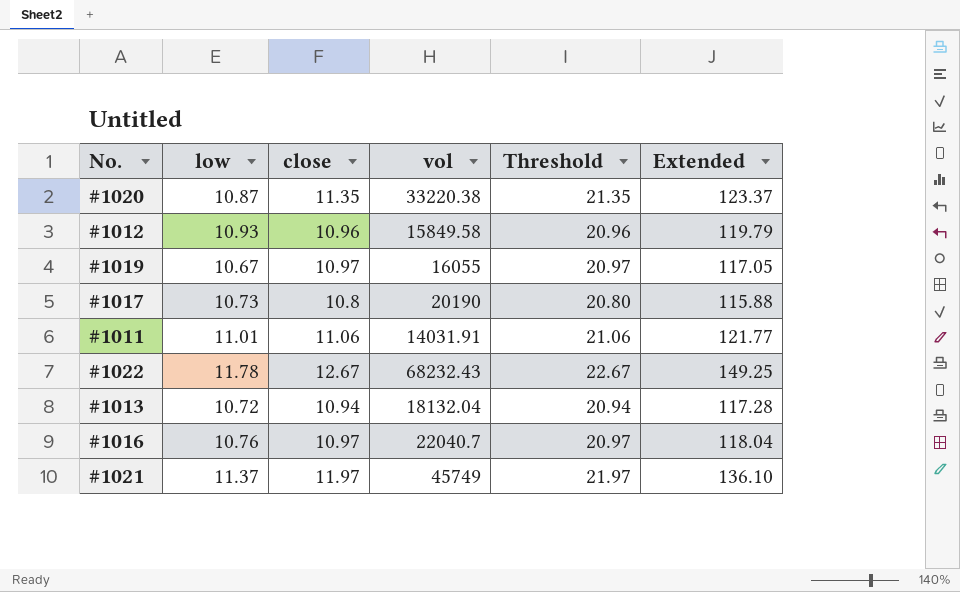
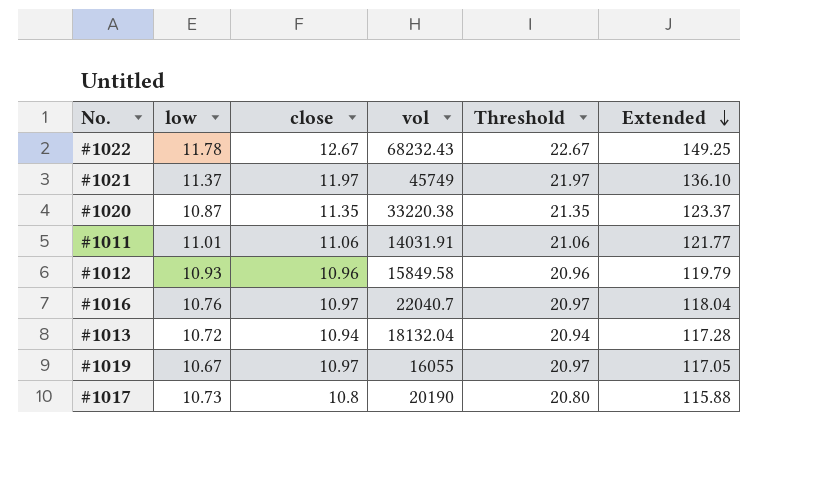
row order: none -> Extended descending

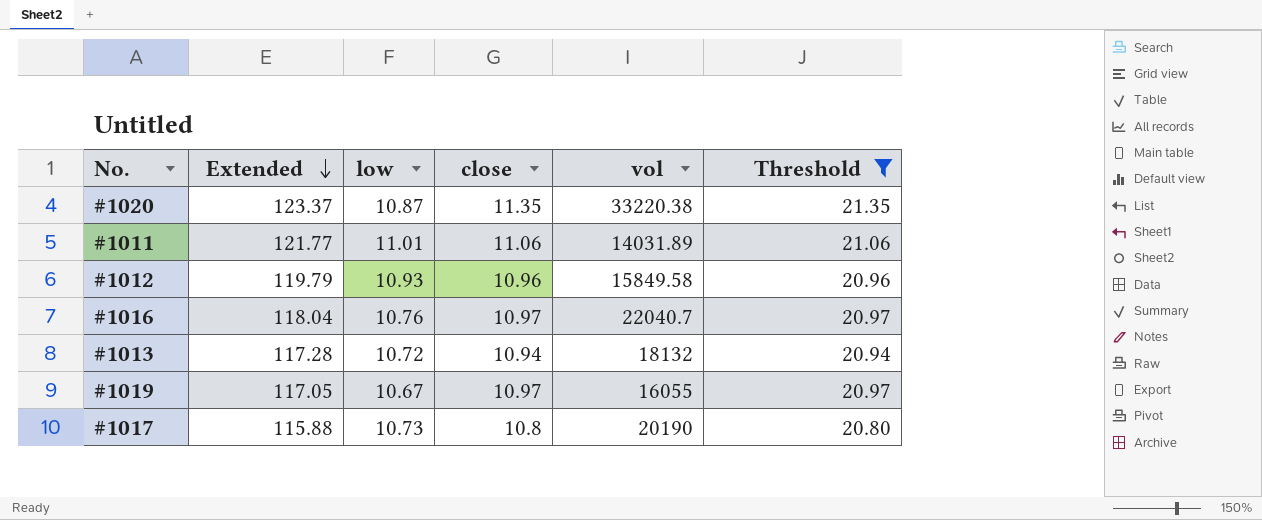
filter: none -> Threshold <= 21.35
column Extended | position: 6 -> 2
#1011 | vol: 14031.91 -> 14031.89
#1013 | vol: 18132.04 -> 18132

